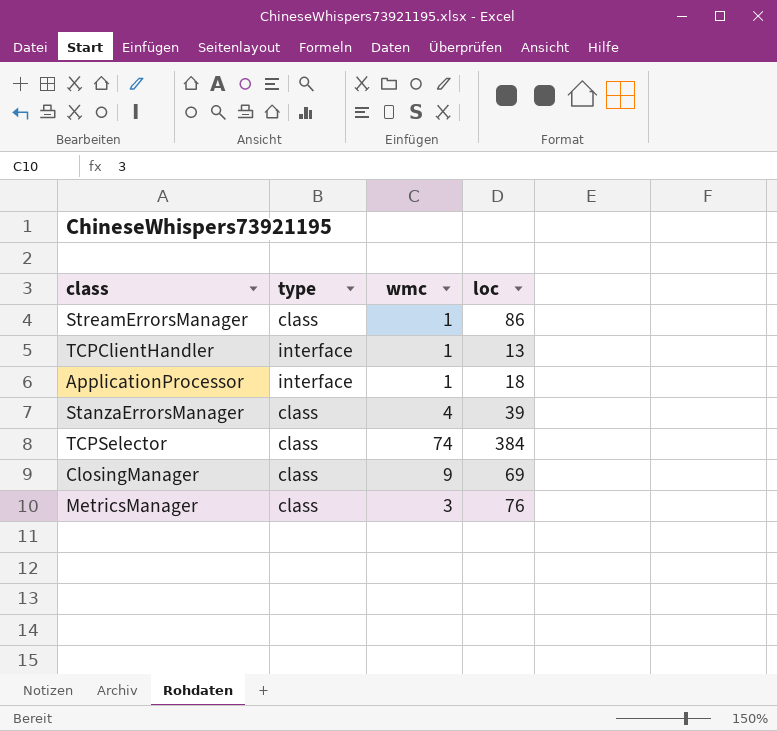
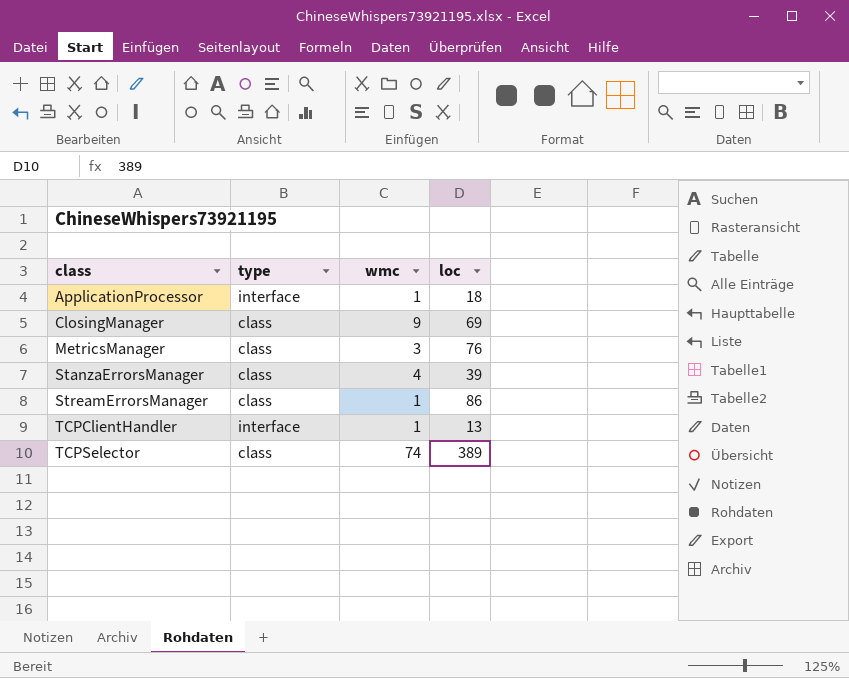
row order: none -> class ascending
TCPSelector | loc: 384 -> 389

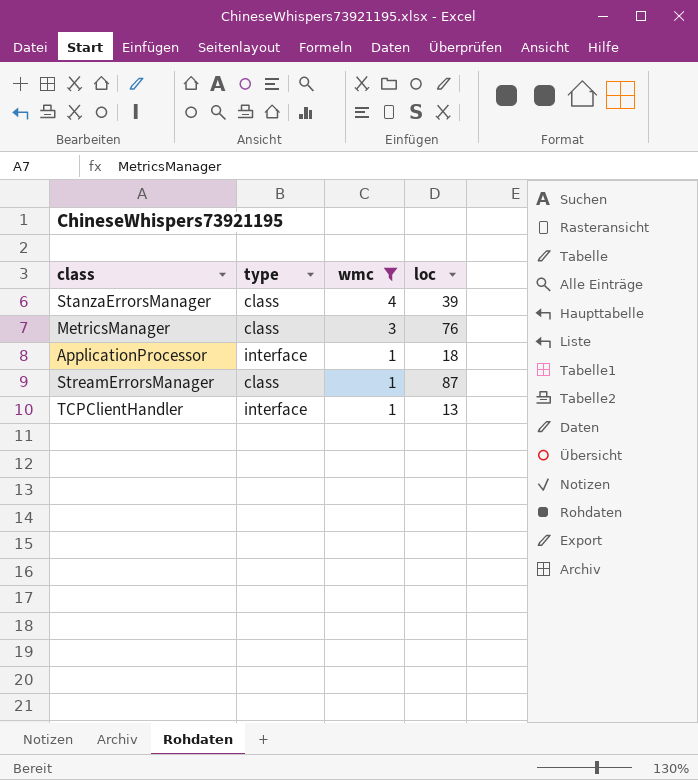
filter: none -> wmc <= 4
row order: class ascending -> wmc descending
StreamErrorsManager | loc: 86 -> 87

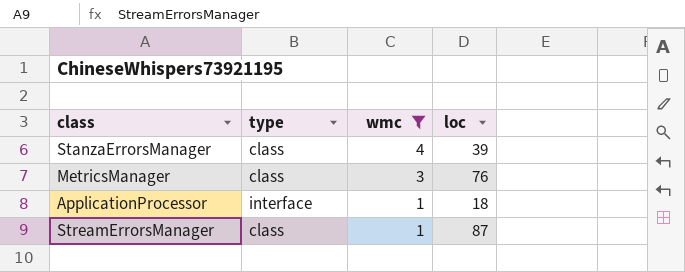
row TCPClientHandler: interface | 1 | 13 -> none

